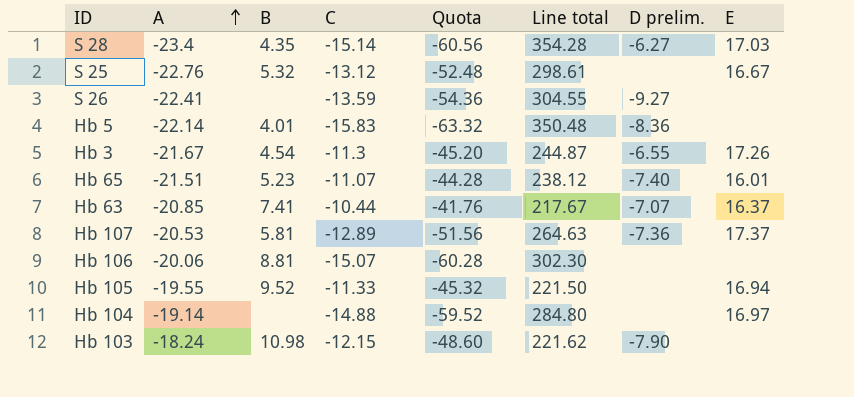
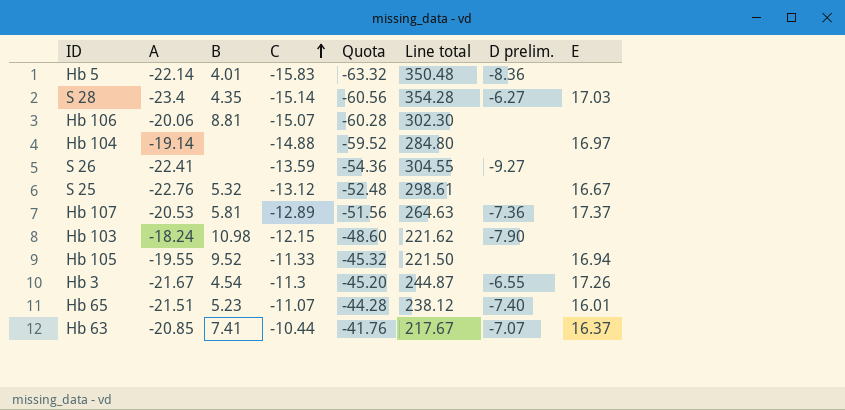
row order: A ascending -> C ascending

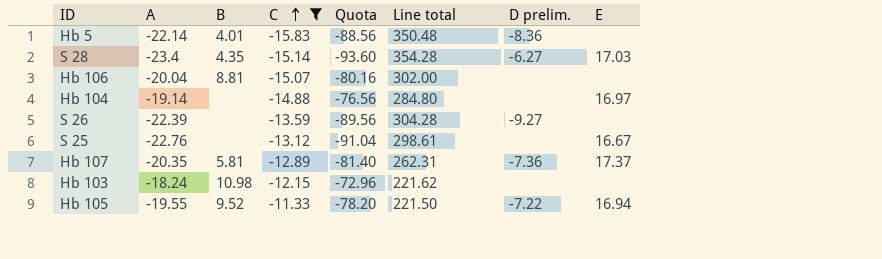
filter: none -> C <= -11.33
column Quota | formula: [C] * 4 -> [A] * 4
Hb 106 | A: -20.06 -> -20.04
Hb 106 | Line total: 302.30 -> 302.00
S 26 | A: -22.41 -> -22.39
S 26 | Line total: 304.55 -> 304.28
S 25 | B: 5.32 -> none
Hb 107 | A: -20.53 -> -20.35
Hb 107 | Line total: 264.63 -> 262.31
Hb 103 | D prelim.: -7.90 -> none
Hb 105 | D prelim.: none -> -7.22

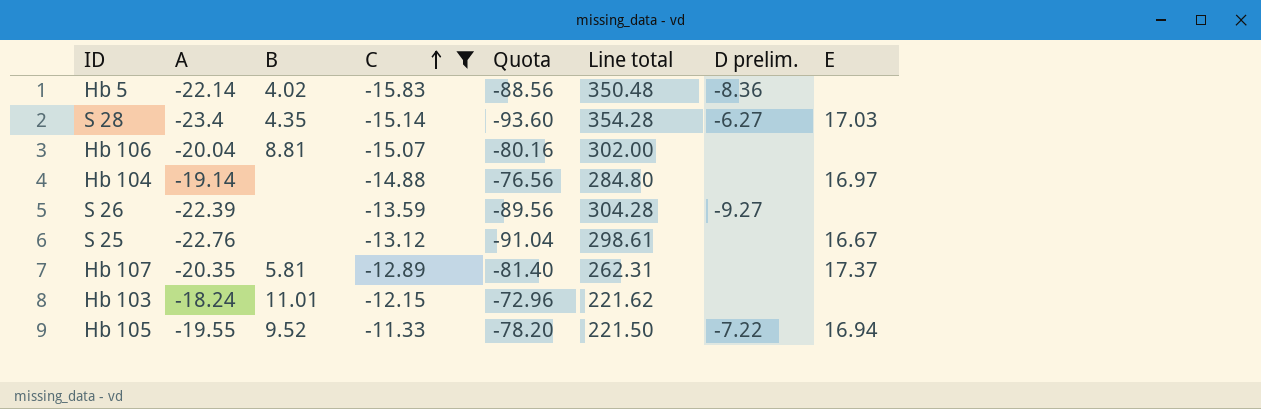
Hb 5 | B: 4.01 -> 4.02
Hb 107 | D prelim.: -7.36 -> none
Hb 103 | B: 10.98 -> 11.01

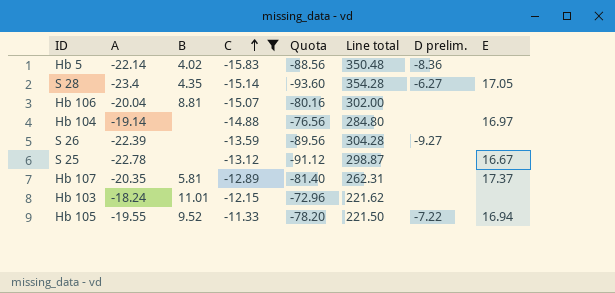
S 28 | E: 17.03 -> 17.05
S 25 | A: -22.76 -> -22.78
S 25 | Quota: -91.04 -> -91.12
S 25 | Line total: 298.61 -> 298.87

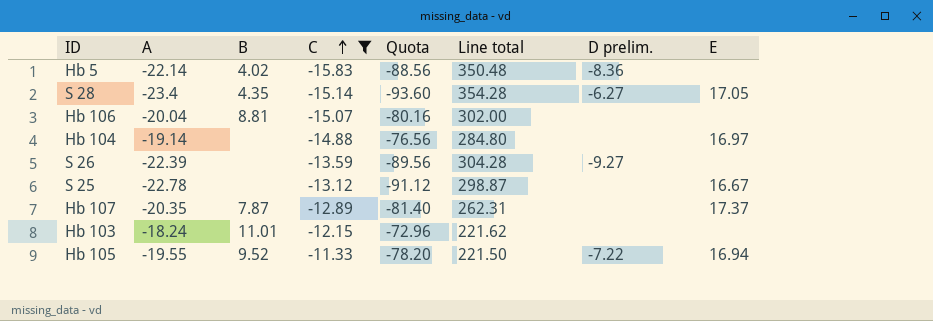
Hb 107 | B: 5.81 -> 7.87

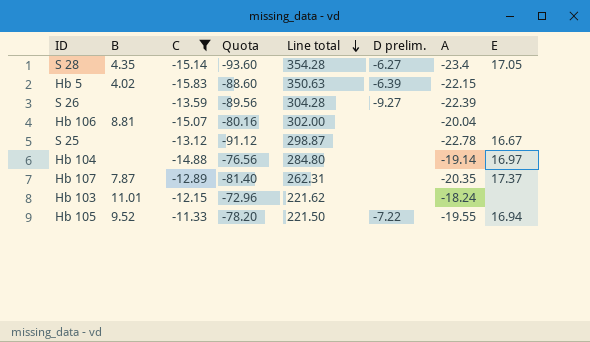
row order: C ascending -> Line total descending
column A | position: 2 -> 7
Hb 5 | Quota: -88.56 -> -88.60
Hb 5 | Line total: 350.48 -> 350.63
Hb 5 | D prelim.: -8.36 -> -6.39
Hb 5 | A: -22.14 -> -22.15

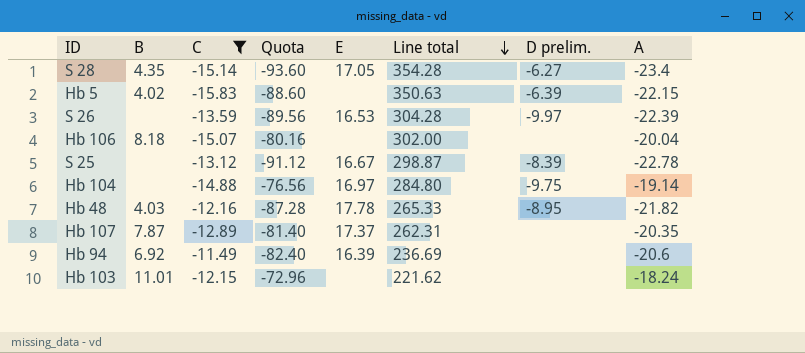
column E | position: 8 -> 5
row Hb 105: 9.52 | -11.33 | -78.20 | 221.50 | -7.22 | -19.55 | 16.94 -> none
S 26 | E: none -> 16.53
S 26 | D prelim.: -9.27 -> -9.97
Hb 106 | B: 8.81 -> 8.18
S 25 | D prelim.: none -> -8.39
Hb 104 | D prelim.: none -> -9.75
row Hb 48: none -> 4.03 | -12.16 | -87.28 | 17.78 | 265.33 | -8.95 | -21.82
row Hb 94: none -> 6.92 | -11.49 | -82.40 | 16.39 | 236.69 | none | -20.6

